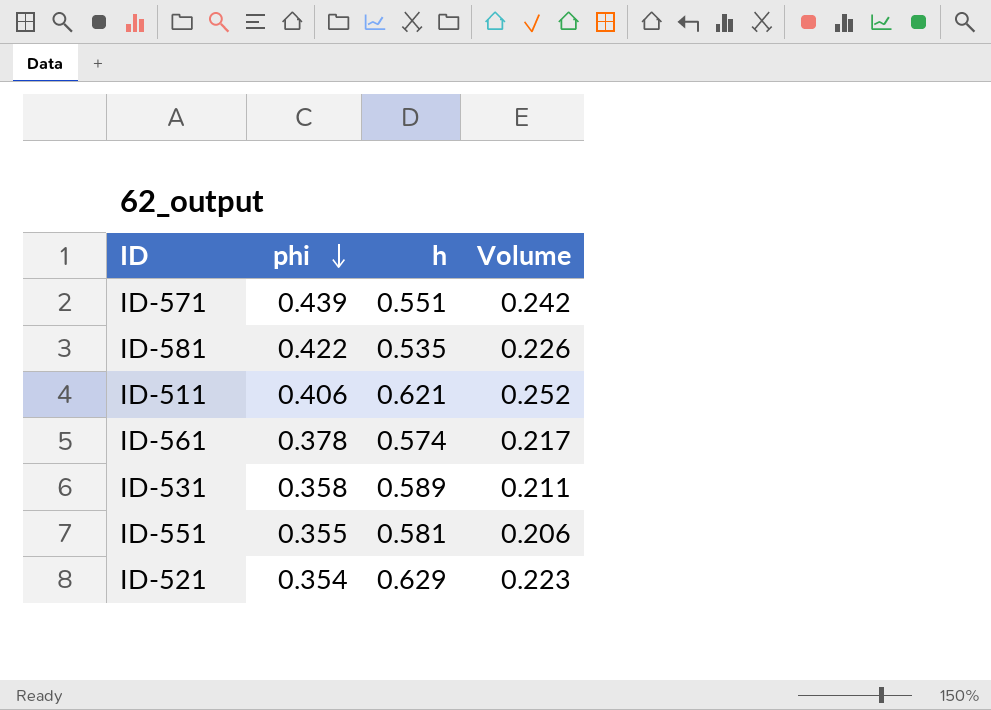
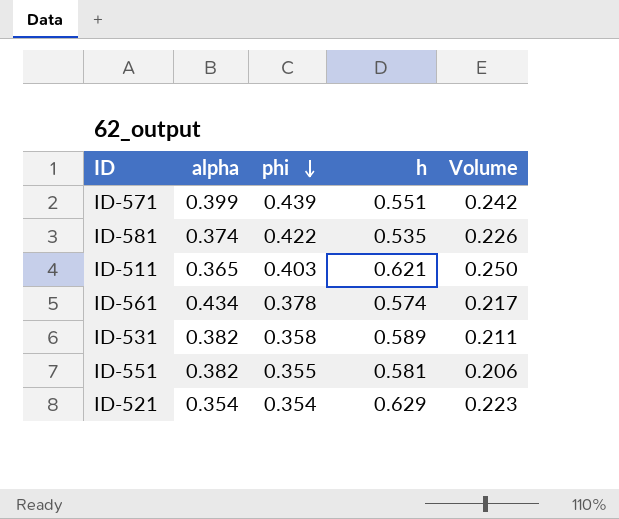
column alpha | position: none -> 2
ID-511 | phi: 0.406 -> 0.403
ID-511 | Volume: 0.252 -> 0.250

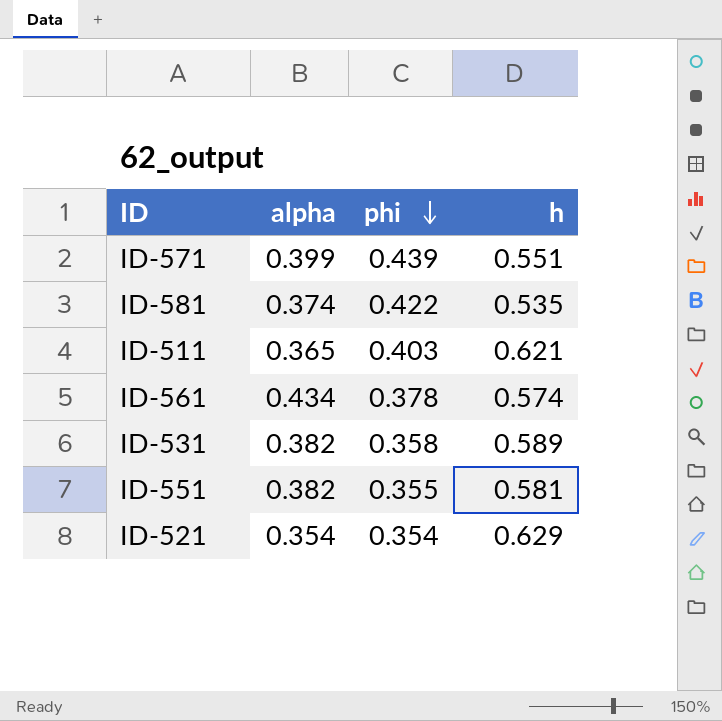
column Volume | formula: [phi] * [h] -> none

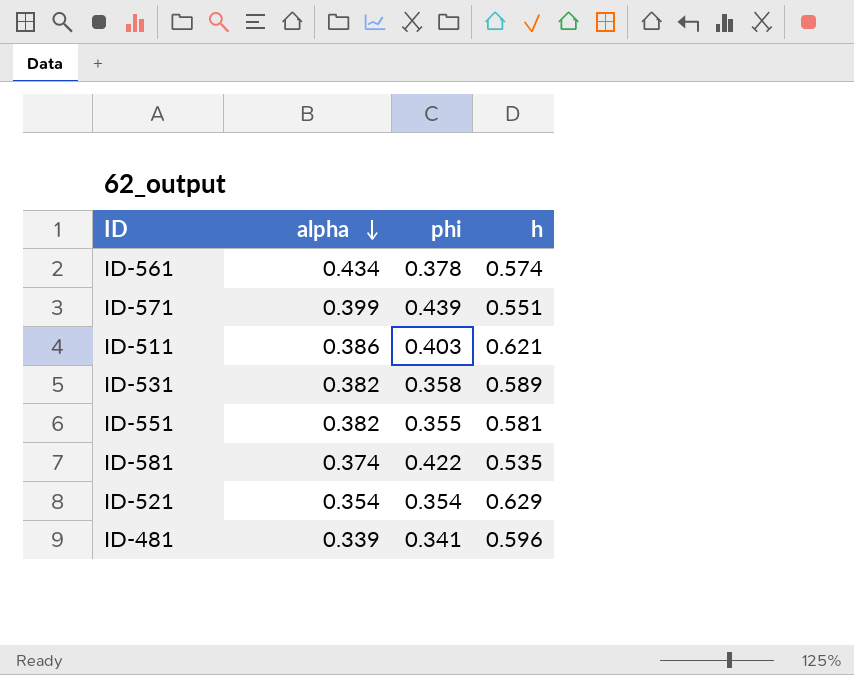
row order: phi descending -> alpha descending
ID-511 | alpha: 0.365 -> 0.386
row ID-481: none -> 0.339 | 0.341 | 0.596

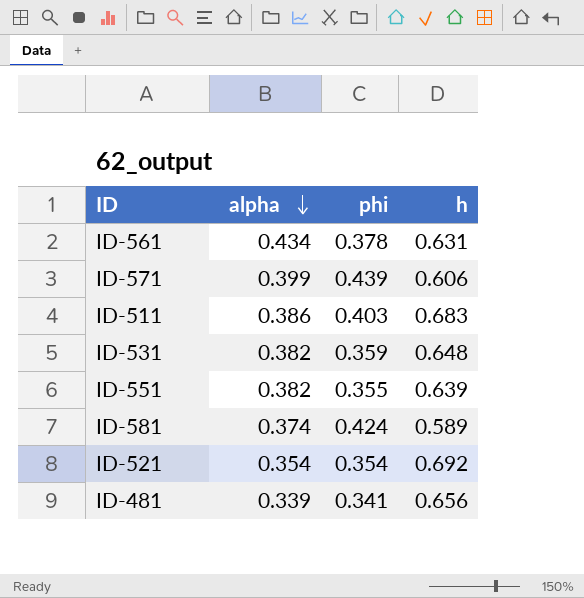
ID-561 | h: 0.574 -> 0.631
ID-571 | h: 0.551 -> 0.606
ID-511 | h: 0.621 -> 0.683
ID-531 | phi: 0.358 -> 0.359
ID-531 | h: 0.589 -> 0.648
ID-551 | h: 0.581 -> 0.639
ID-581 | phi: 0.422 -> 0.424
ID-581 | h: 0.535 -> 0.589
ID-521 | h: 0.629 -> 0.692
ID-481 | h: 0.596 -> 0.656

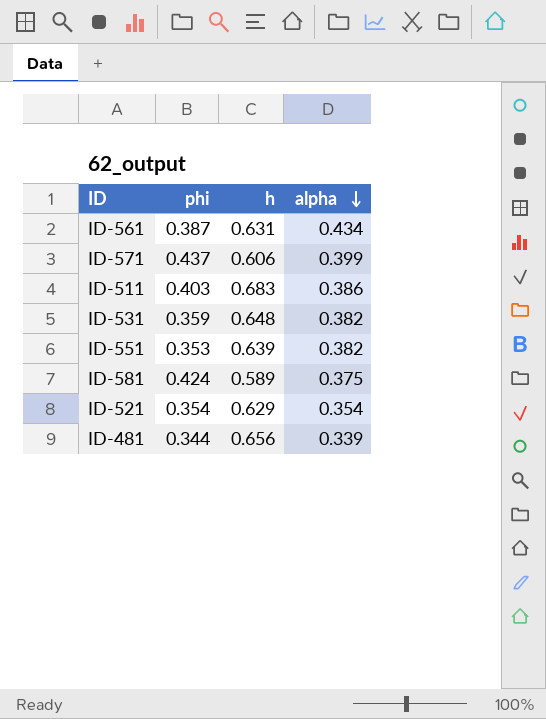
column alpha | position: 2 -> 4
ID-561 | phi: 0.378 -> 0.387
ID-571 | phi: 0.439 -> 0.437
ID-551 | phi: 0.355 -> 0.353
ID-581 | alpha: 0.374 -> 0.375
ID-521 | h: 0.692 -> 0.629
ID-481 | phi: 0.341 -> 0.344

